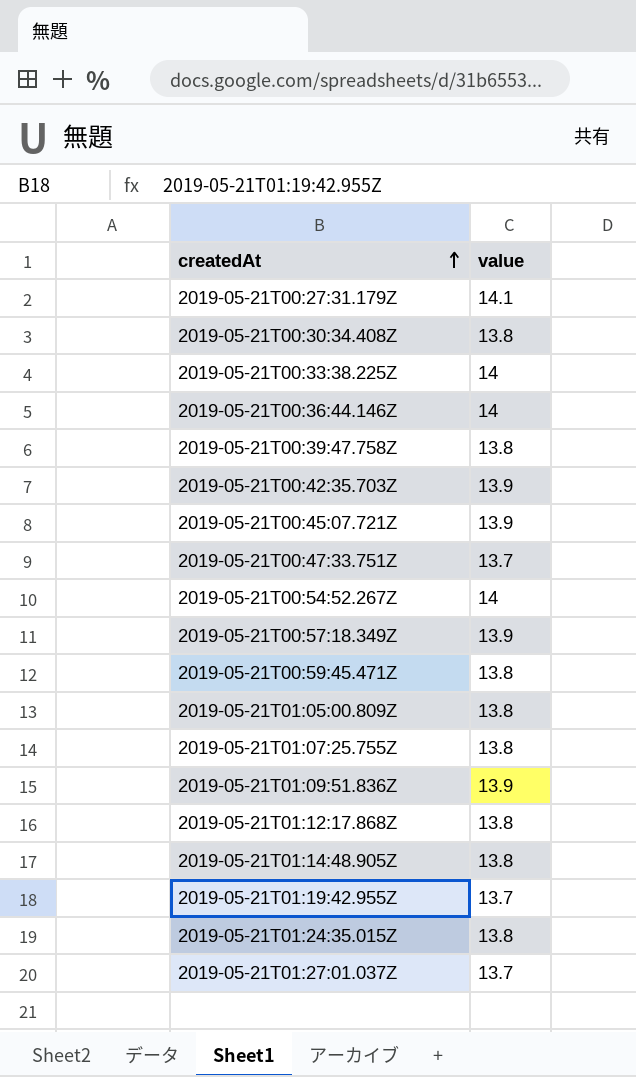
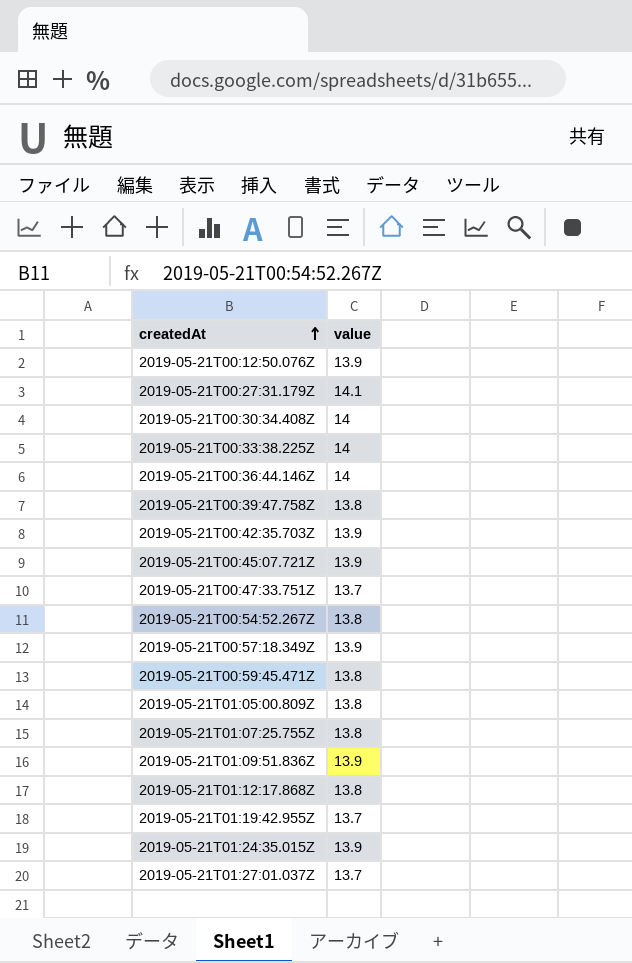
row 2019-05-21T01:14:48.905Z: 13.8 -> none
row 2019-05-21T00:12:50.076Z: none -> 13.9
2019-05-21T00:30:34.408Z | value: 13.8 -> 14
2019-05-21T00:54:52.267Z | value: 14 -> 13.8
2019-05-21T01:24:35.015Z | value: 13.8 -> 13.9

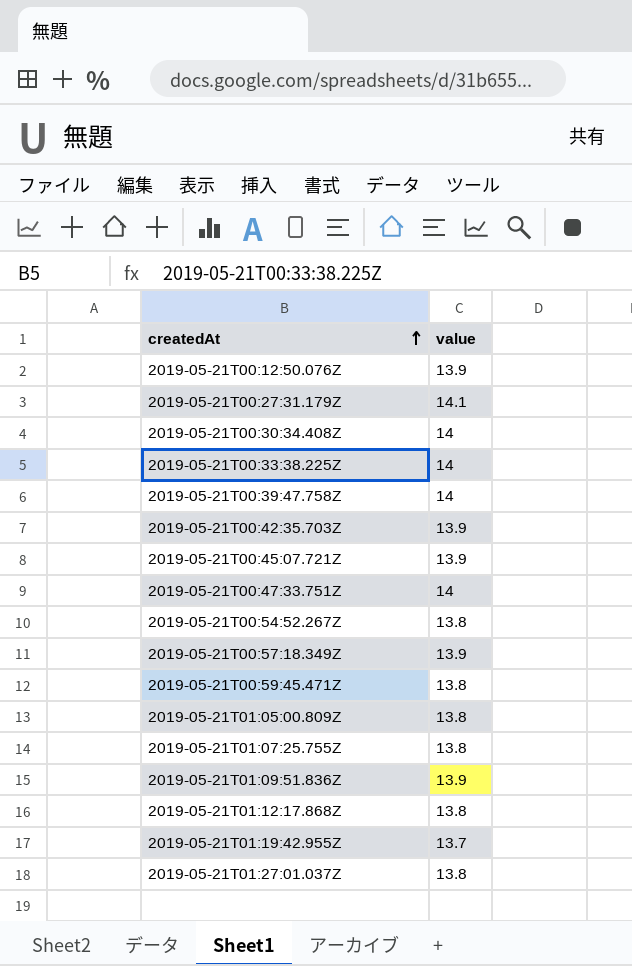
row 2019-05-21T00:36:44.146Z: 14 -> none
row 2019-05-21T01:24:35.015Z: 13.9 -> none
2019-05-21T00:39:47.758Z | value: 13.8 -> 14
2019-05-21T00:47:33.751Z | value: 13.7 -> 14
2019-05-21T01:27:01.037Z | value: 13.7 -> 13.8

